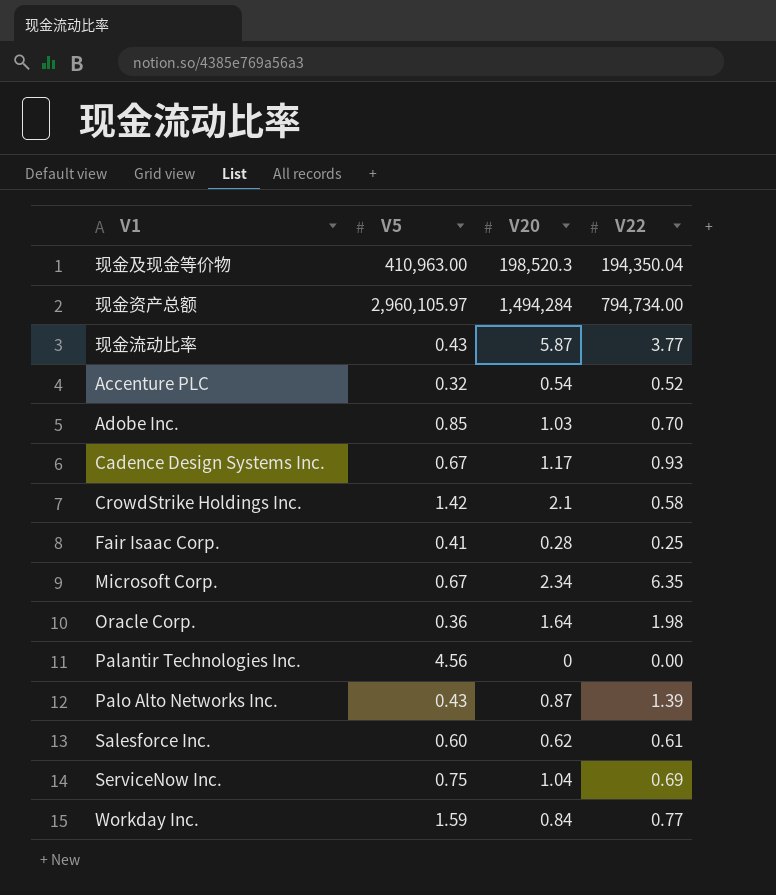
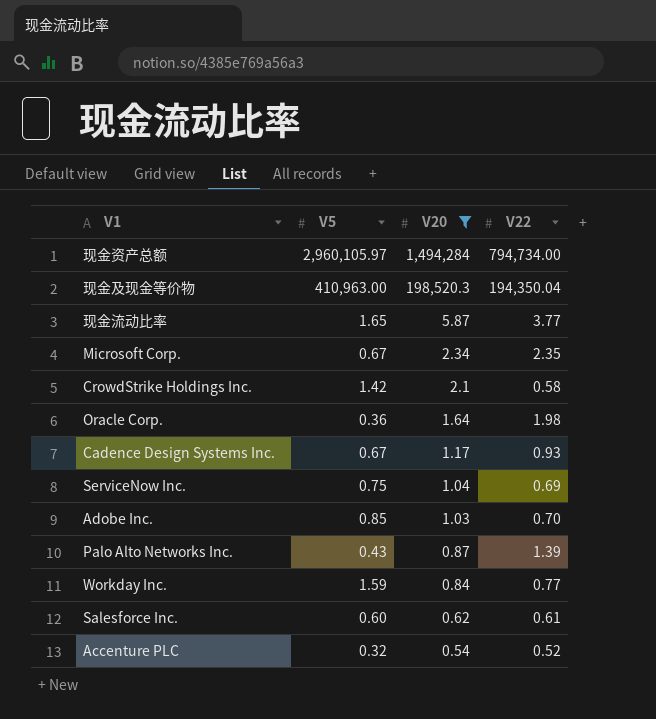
filter: none -> V20 >= 0.54
row order: none -> V20 descending
现金流动比率 | V5: 0.43 -> 1.65
Microsoft Corp. | V22: 6.35 -> 2.35

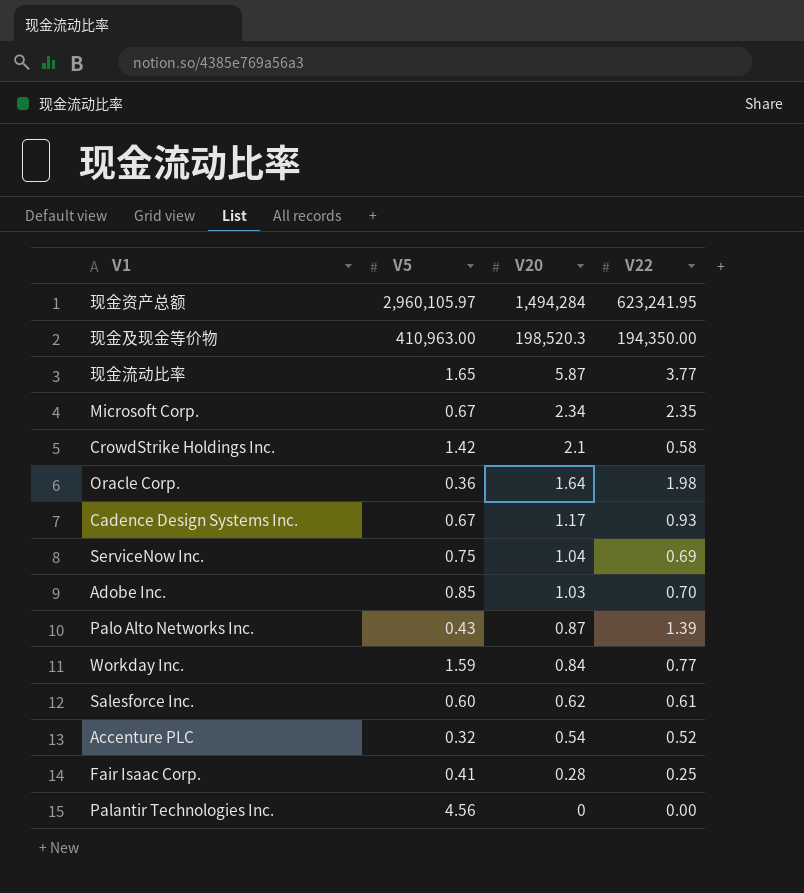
filter: V20 >= 0.54 -> none
现金资产总额 | V22: 794,734.00 -> 623,241.95
现金及现金等价物 | V22: 194,350.04 -> 194,350.00

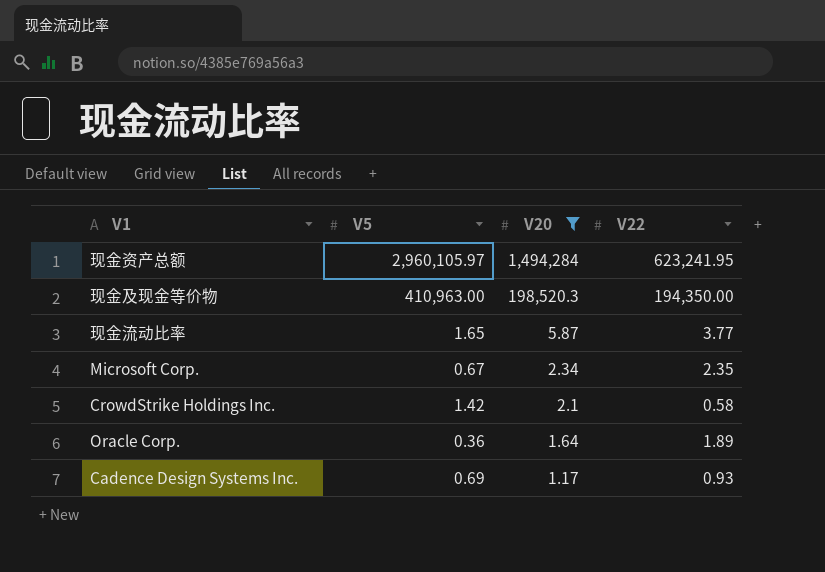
filter: none -> V20 >= 1.17
Oracle Corp. | V22: 1.98 -> 1.89
Cadence Design Systems Inc. | V5: 0.67 -> 0.69

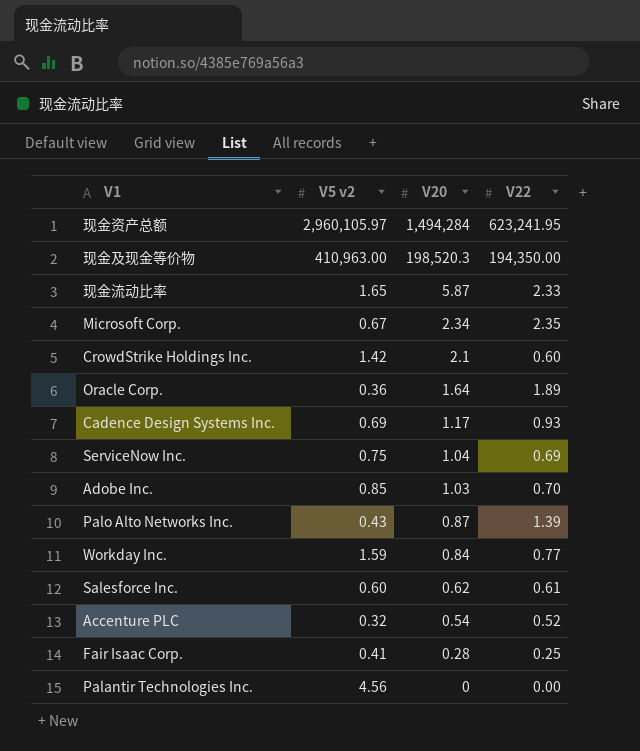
filter: V20 >= 1.17 -> none
column name: V5 -> V5 v2
现金流动比率 | V22: 3.77 -> 2.33
CrowdStrike Holdings Inc. | V22: 0.58 -> 0.60

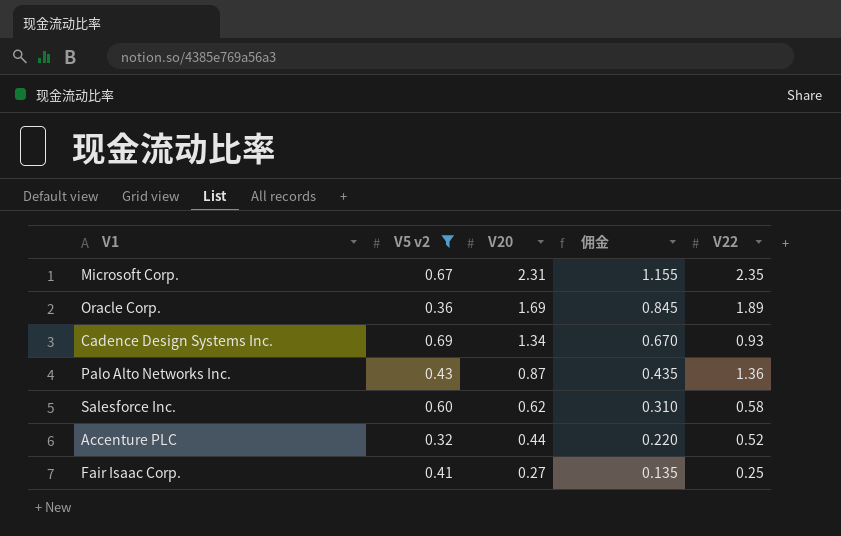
filter: none -> V5 v2 <= 0.69
column 佣金 | formula: none -> [V20] * 0.5
Microsoft Corp. | V20: 2.34 -> 2.31
Oracle Corp. | V20: 1.64 -> 1.69
Cadence Design Systems Inc. | V20: 1.17 -> 1.34
Palo Alto Networks Inc. | V22: 1.39 -> 1.36
Salesforce Inc. | V22: 0.61 -> 0.58
Accenture PLC | V20: 0.54 -> 0.44
Fair Isaac Corp. | V20: 0.28 -> 0.27

